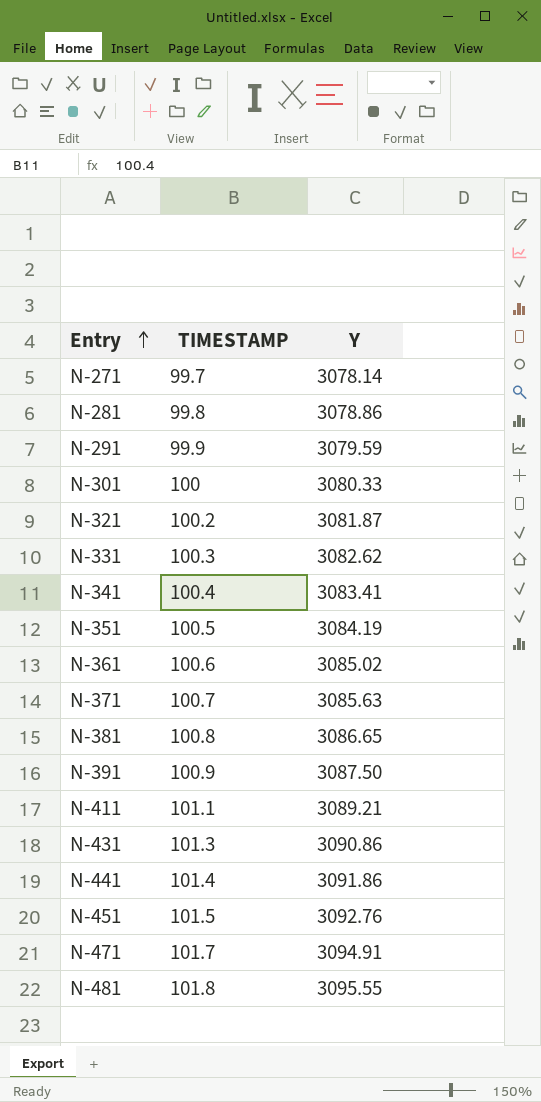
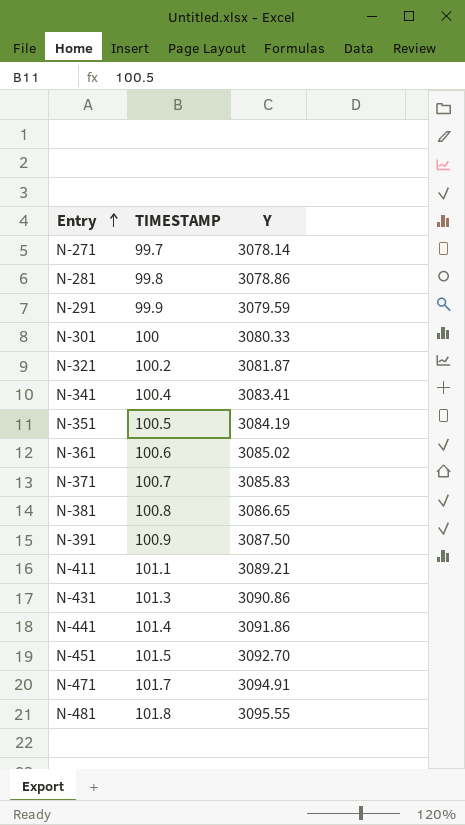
row N-331: 100.3 | 3082.62 -> none
N-371 | Y: 3085.63 -> 3085.83
N-451 | Y: 3092.76 -> 3092.70

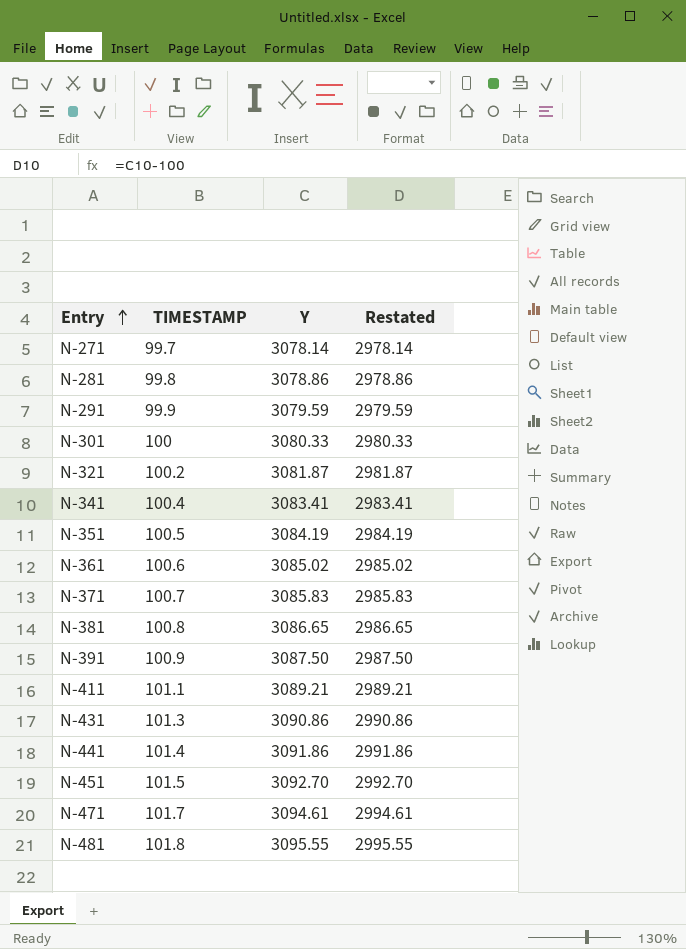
column Restated | formula: none -> [Y] - 100
N-471 | Y: 3094.91 -> 3094.61

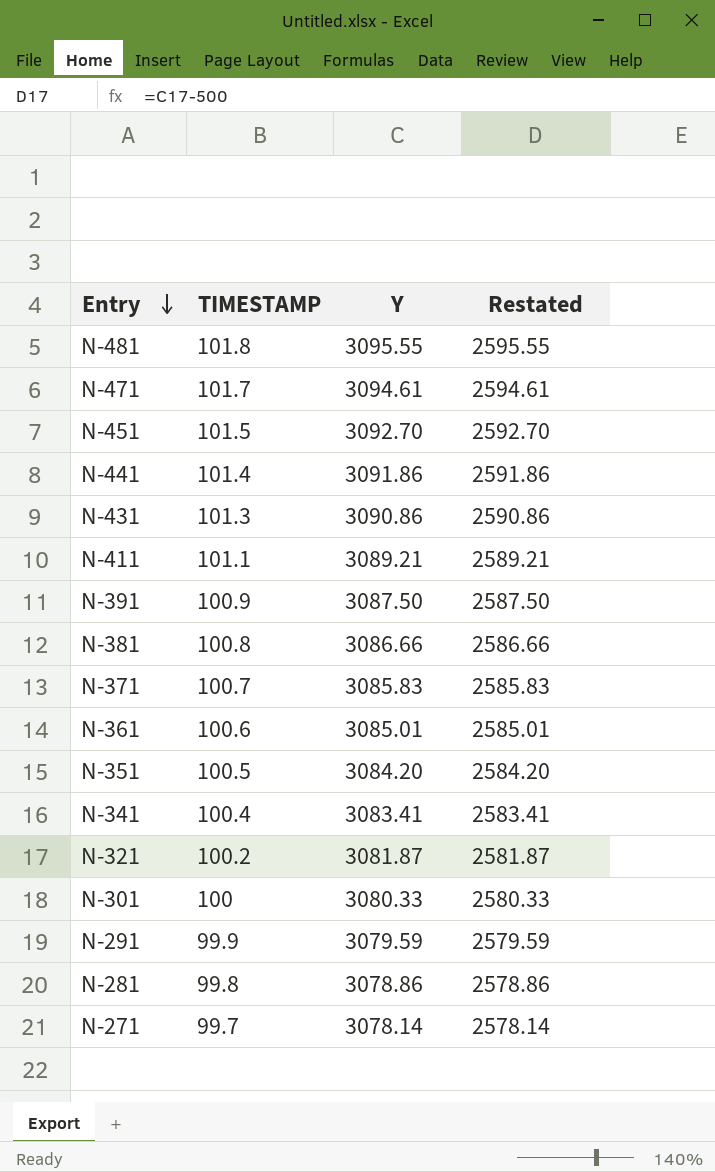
row order: Entry ascending -> Entry descending
column Restated | formula: [Y] - 100 -> [Y] - 500
N-381 | Y: 3086.65 -> 3086.66
N-361 | Y: 3085.02 -> 3085.01
N-351 | Y: 3084.19 -> 3084.20

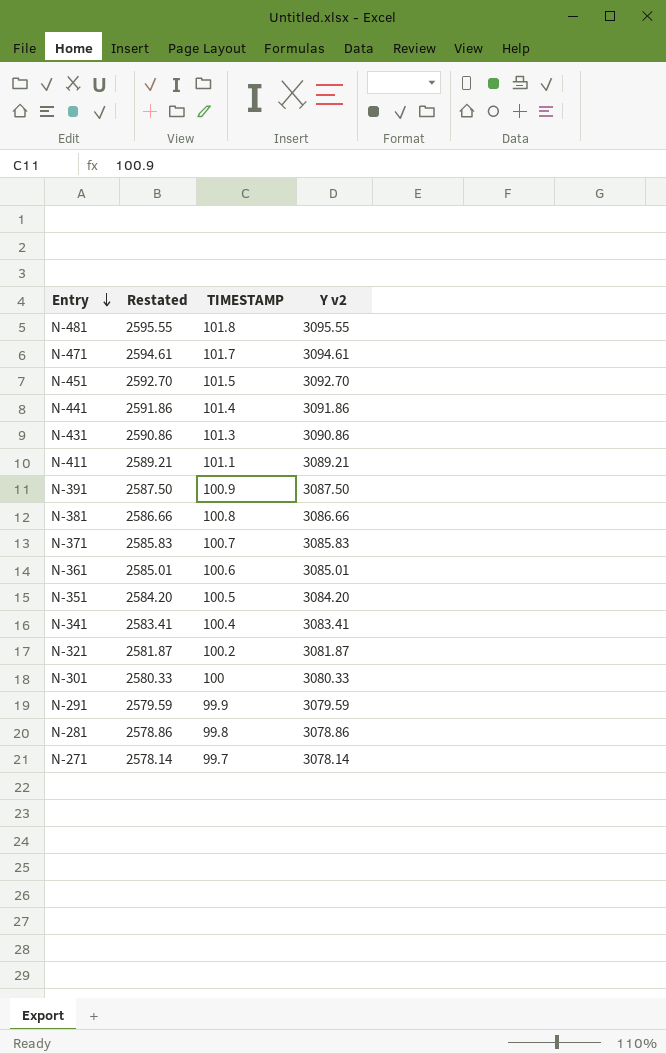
column Restated | position: 4 -> 2
column name: Y -> Y v2

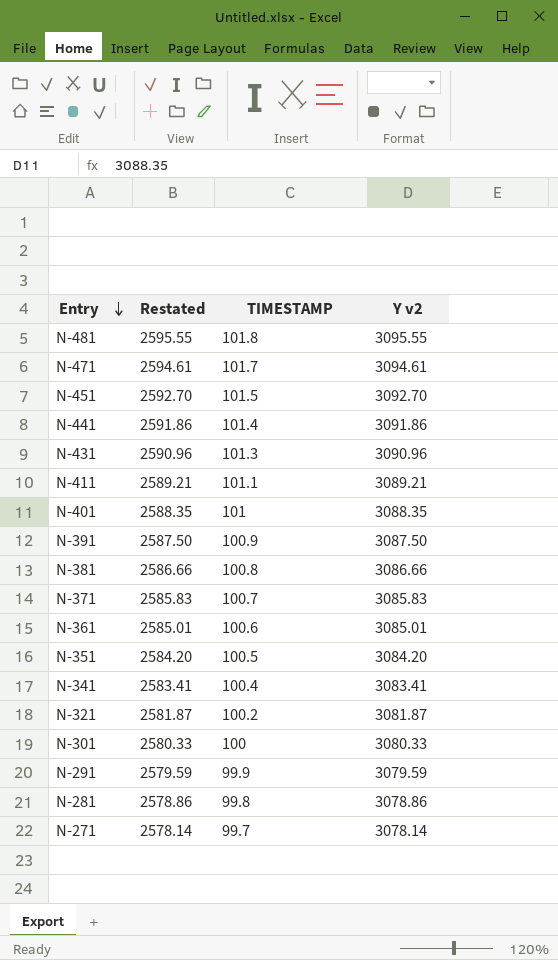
N-431 | Restated: 2590.86 -> 2590.96
N-431 | Y v2: 3090.86 -> 3090.96
row N-401: none -> 2588.35 | 101 | 3088.35

